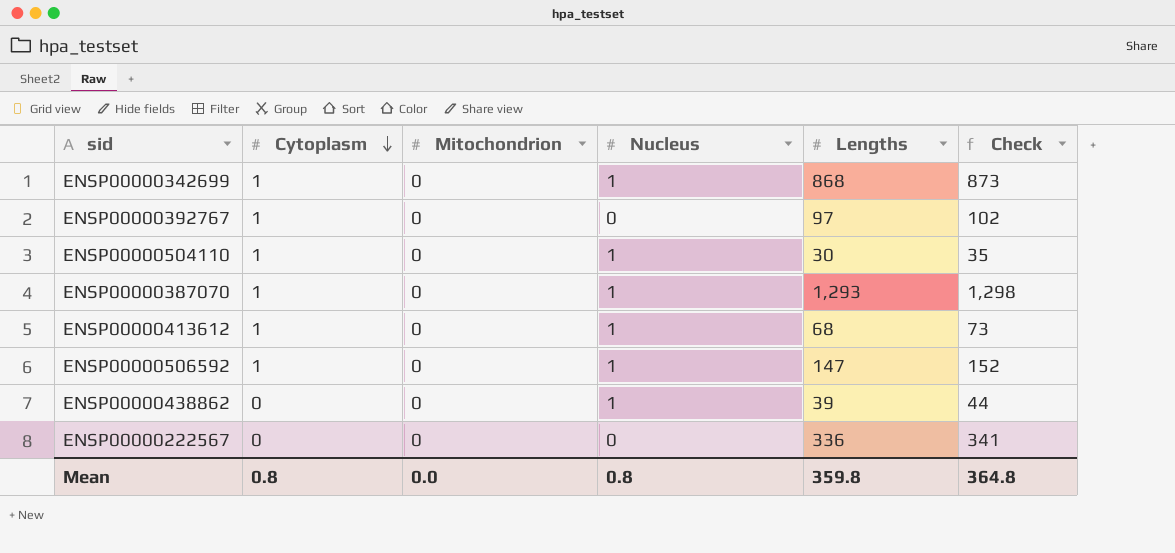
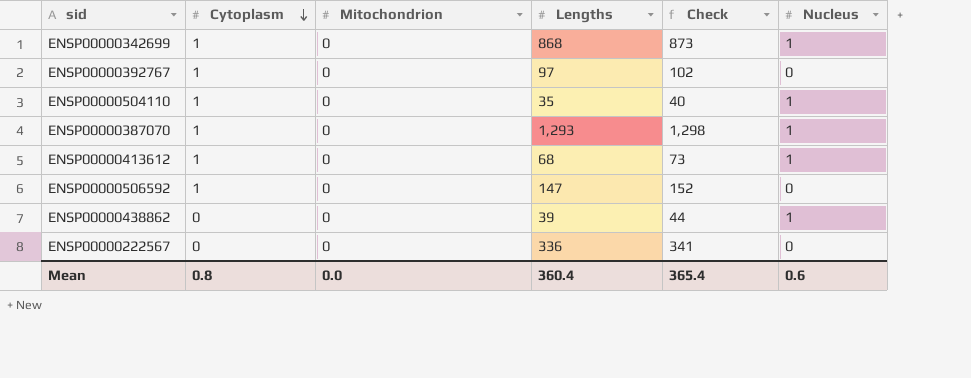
column Nucleus | position: 4 -> 6
ENSP00000504110 | Lengths: 30 -> 35
ENSP00000504110 | Check: 35 -> 40
ENSP00000506592 | Nucleus: 1 -> 0
Mean | Lengths: 359.8 -> 360.4
Mean | Check: 364.8 -> 365.4
Mean | Nucleus: 0.8 -> 0.6

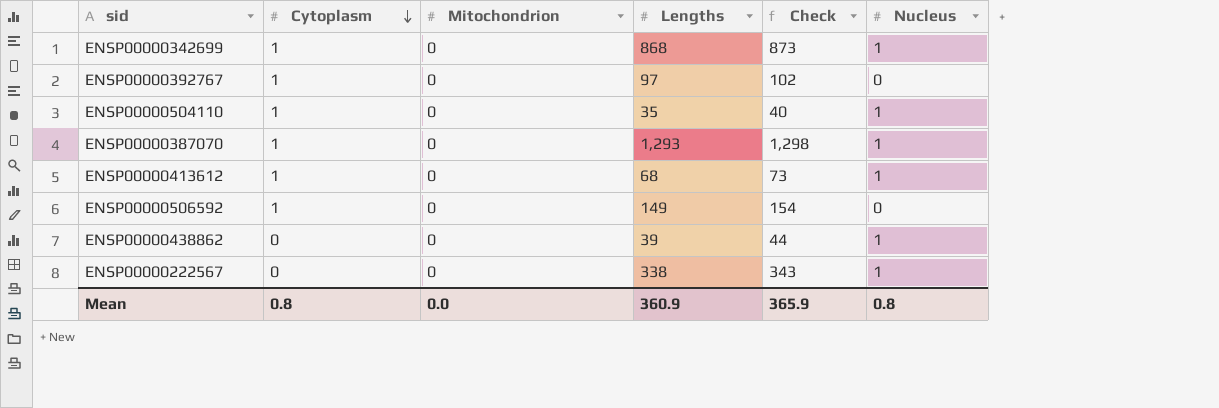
ENSP00000506592 | Lengths: 147 -> 149
ENSP00000506592 | Check: 152 -> 154
ENSP00000222567 | Lengths: 336 -> 338
ENSP00000222567 | Check: 341 -> 343
ENSP00000222567 | Nucleus: 0 -> 1
Mean | Lengths: 360.4 -> 360.9
Mean | Check: 365.4 -> 365.9
Mean | Nucleus: 0.6 -> 0.8

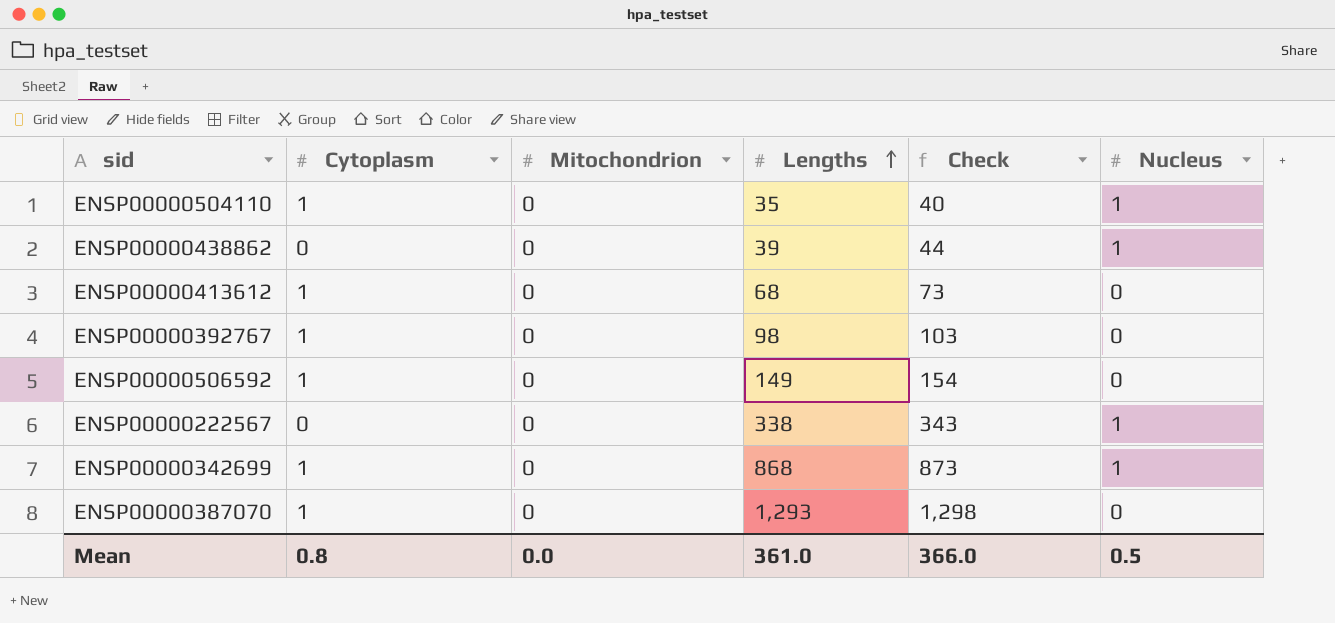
row order: Cytoplasm descending -> Lengths ascending
ENSP00000413612 | Nucleus: 1 -> 0
ENSP00000392767 | Lengths: 97 -> 98
ENSP00000392767 | Check: 102 -> 103
ENSP00000387070 | Nucleus: 1 -> 0
Mean | Lengths: 360.9 -> 361.0
Mean | Check: 365.9 -> 366.0
Mean | Nucleus: 0.8 -> 0.5

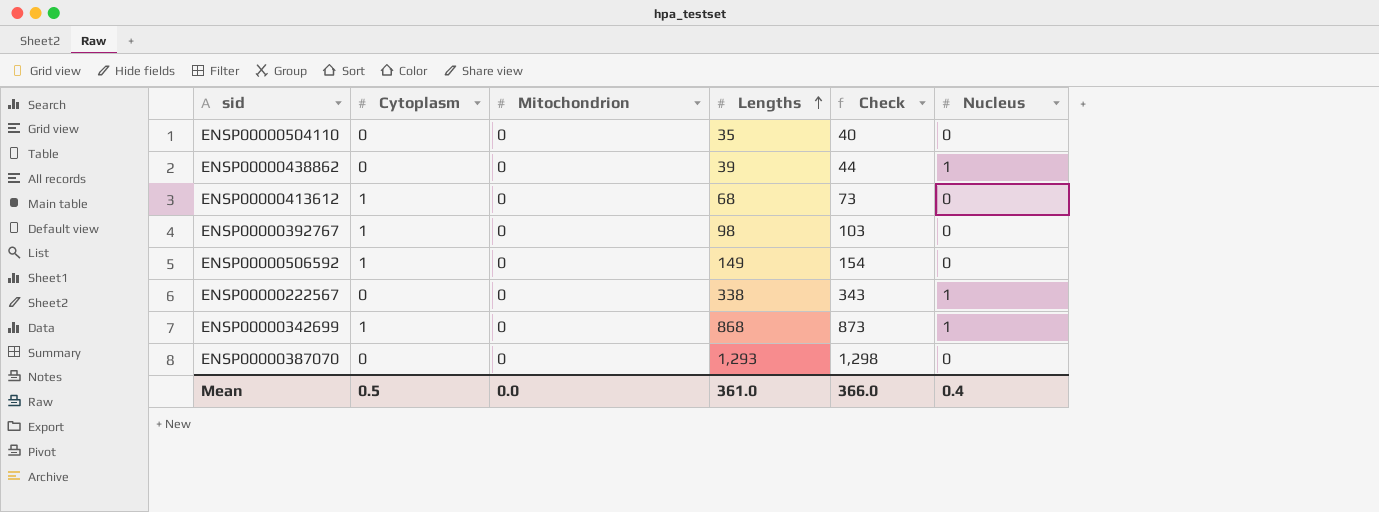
ENSP00000504110 | Cytoplasm: 1 -> 0
ENSP00000504110 | Nucleus: 1 -> 0
ENSP00000387070 | Cytoplasm: 1 -> 0
Mean | Cytoplasm: 0.8 -> 0.5
Mean | Nucleus: 0.5 -> 0.4

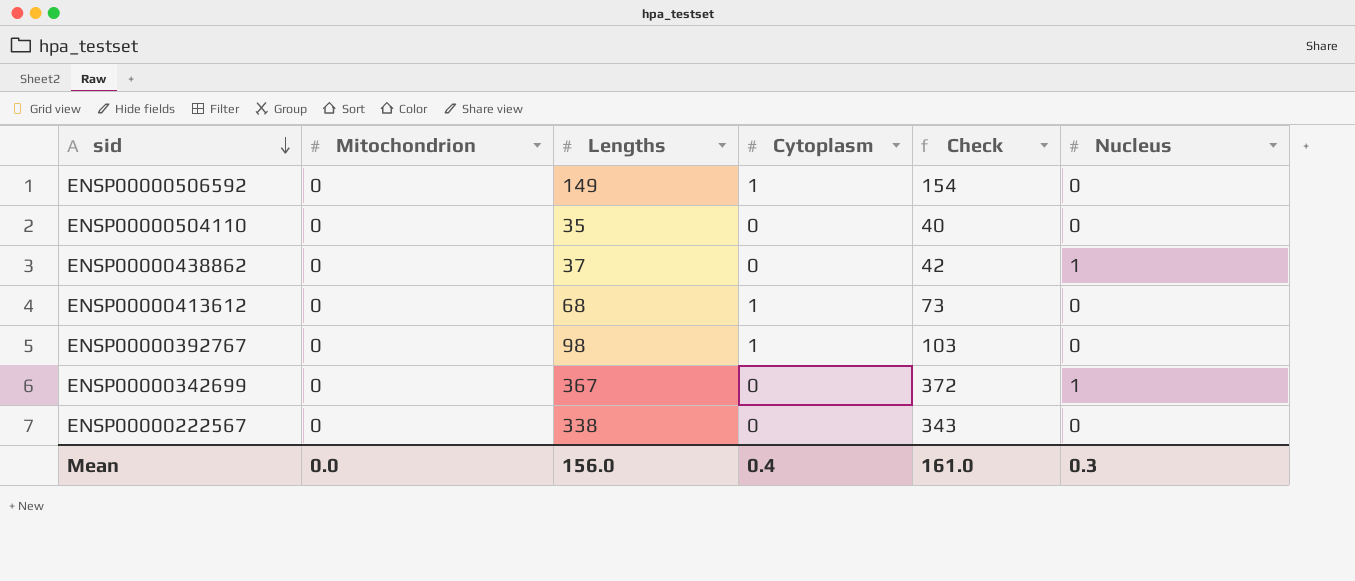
row order: Lengths ascending -> sid descending
column Cytoplasm | position: 2 -> 4
row ENSP00000387070: 0 | 0 | 1,293 | 1,298 | 0 -> none
ENSP00000438862 | Lengths: 39 -> 37
ENSP00000438862 | Check: 44 -> 42
ENSP00000342699 | Lengths: 868 -> 367
ENSP00000342699 | Cytoplasm: 1 -> 0
ENSP00000342699 | Check: 873 -> 372
ENSP00000222567 | Nucleus: 1 -> 0
Mean | Lengths: 361.0 -> 156.0
Mean | Cytoplasm: 0.5 -> 0.4
Mean | Check: 366.0 -> 161.0
Mean | Nucleus: 0.4 -> 0.3

